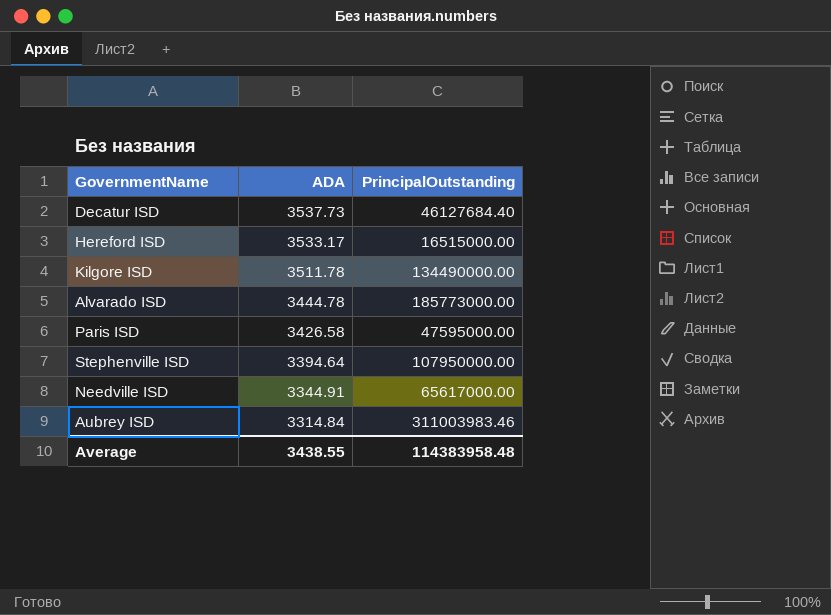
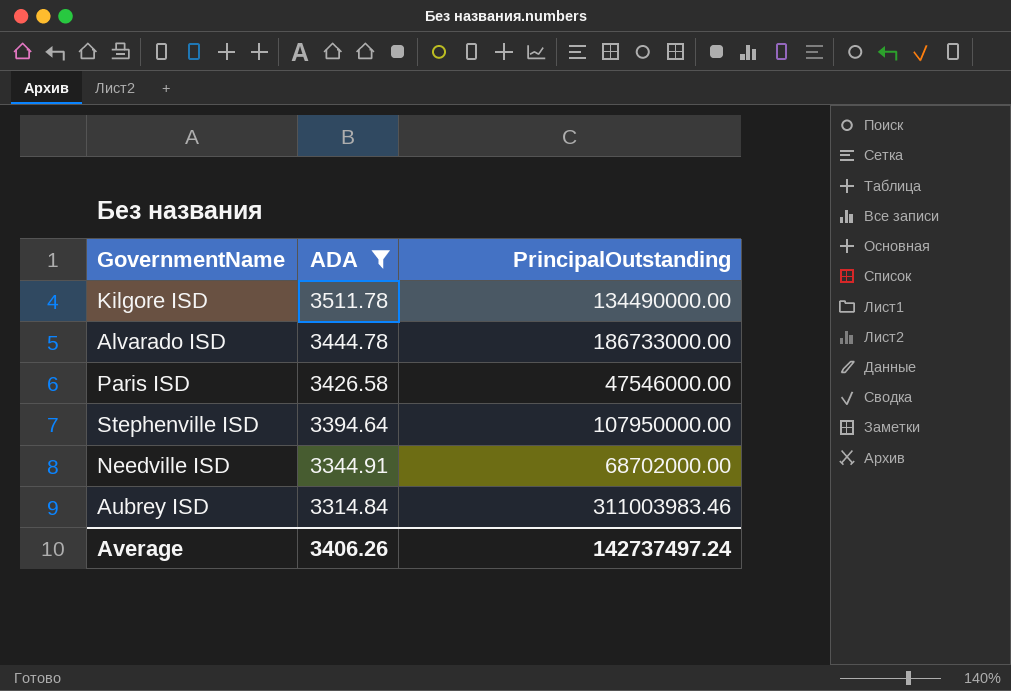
filter: none -> ADA <= 3511.78
Alvarado ISD | PrincipalOutstanding: 185773000.00 -> 186733000.00
Paris ISD | PrincipalOutstanding: 47595000.00 -> 47546000.00
Needville ISD | PrincipalOutstanding: 65617000.00 -> 68702000.00
Average | ADA: 3438.55 -> 3406.26
Average | PrincipalOutstanding: 114383958.48 -> 142737497.24

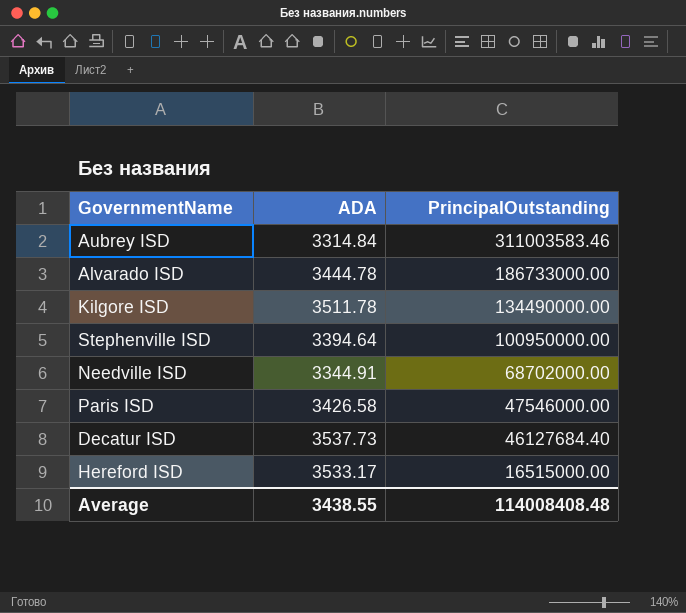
filter: ADA <= 3511.78 -> none
row order: ADA descending -> PrincipalOutstanding descending
Aubrey ISD | PrincipalOutstanding: 311003983.46 -> 311003583.46
Stephenville ISD | PrincipalOutstanding: 107950000.00 -> 100950000.00
Average | ADA: 3406.26 -> 3438.55
Average | PrincipalOutstanding: 142737497.24 -> 114008408.48

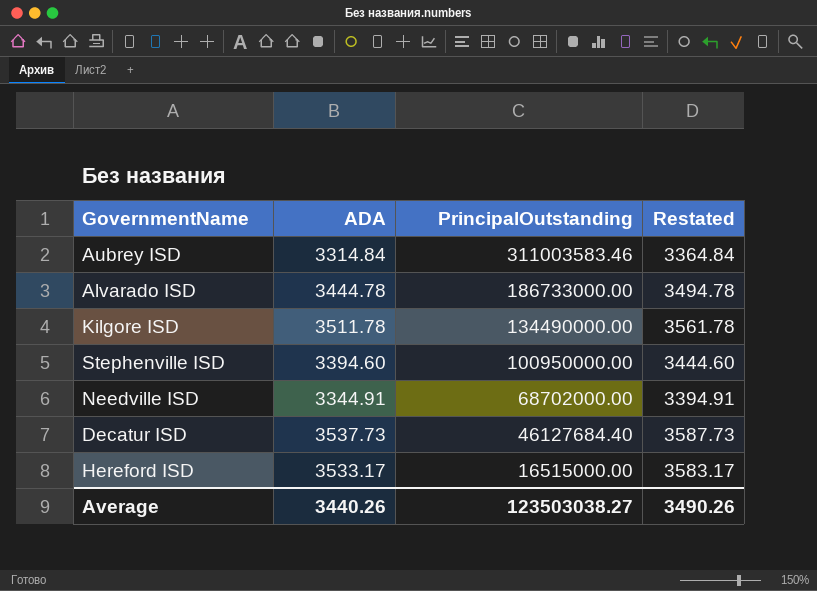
column Restated | formula: none -> [ADA] + 50
row Paris ISD: 3426.58 | 47546000.00 -> none
Stephenville ISD | ADA: 3394.64 -> 3394.60
Average | ADA: 3438.55 -> 3440.26
Average | PrincipalOutstanding: 114008408.48 -> 123503038.27

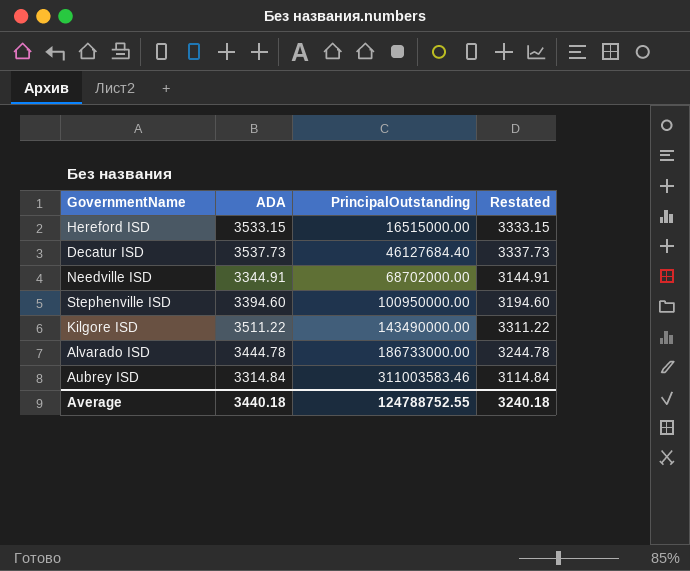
row order: PrincipalOutstanding descending -> PrincipalOutstanding ascending
column Restated | formula: [ADA] + 50 -> [ADA] - 200
Hereford ISD | ADA: 3533.17 -> 3533.15
Kilgore ISD | ADA: 3511.78 -> 3511.22
Kilgore ISD | PrincipalOutstanding: 134490000.00 -> 143490000.00
Average | ADA: 3440.26 -> 3440.18
Average | PrincipalOutstanding: 123503038.27 -> 124788752.55
Average | Restated: 3490.26 -> 3240.18

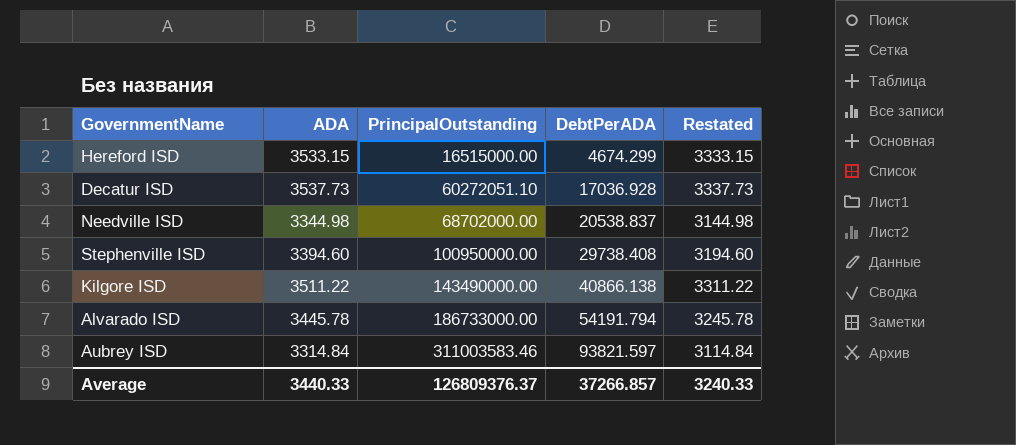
column DebtPerADA | formula: none -> [PrincipalOutstanding] / [ADA]
Decatur ISD | PrincipalOutstanding: 46127684.40 -> 60272051.10
Needville ISD | ADA: 3344.91 -> 3344.98
Needville ISD | Restated: 3144.91 -> 3144.98
Alvarado ISD | ADA: 3444.78 -> 3445.78
Alvarado ISD | Restated: 3244.78 -> 3245.78
Average | ADA: 3440.18 -> 3440.33
Average | PrincipalOutstanding: 124788752.55 -> 126809376.37
Average | Restated: 3240.18 -> 3240.33

